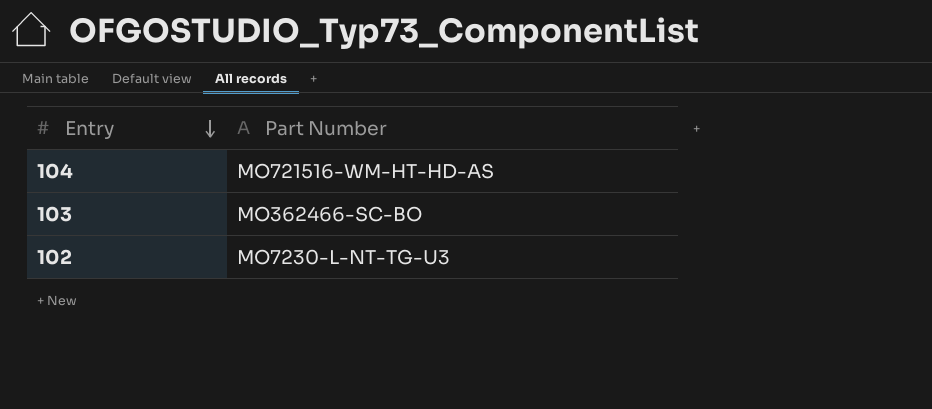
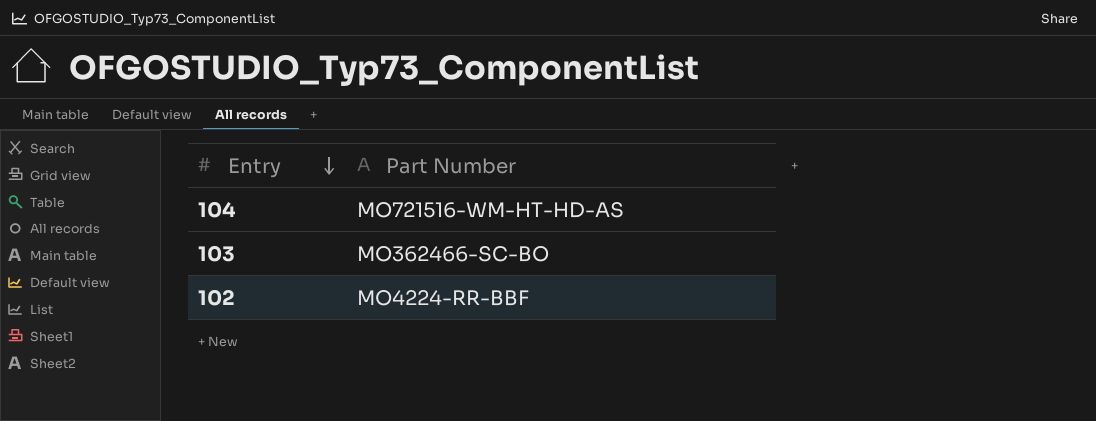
102 | Part Number: MO7230-L-NT-TG-U3 -> MO4224-RR-BBF

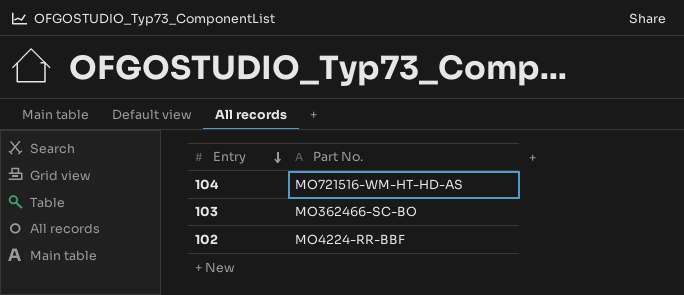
column name: Part Number -> Part No.

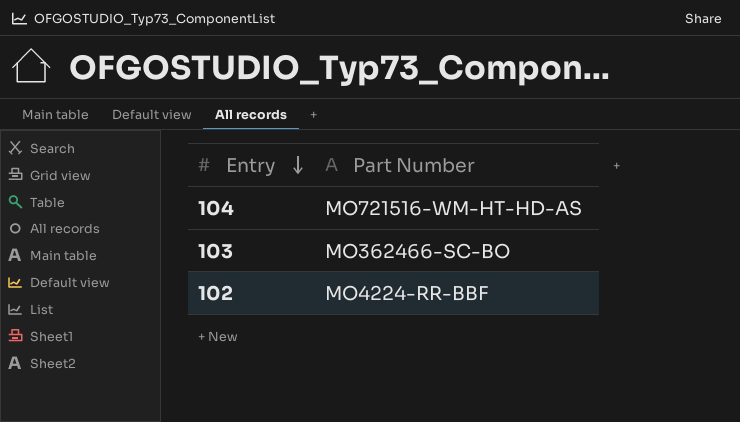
column name: Part No. -> Part Number

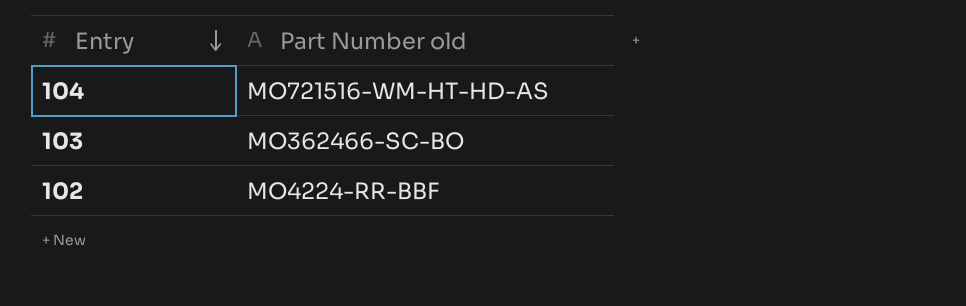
column name: Part Number -> Part Number old

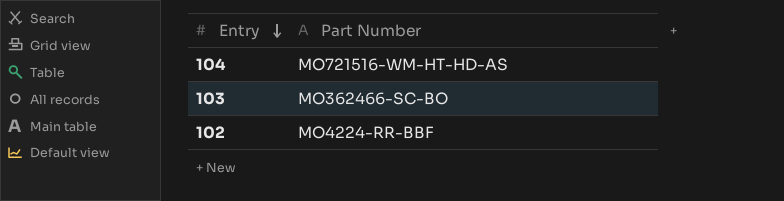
column name: Part Number old -> Part Number

